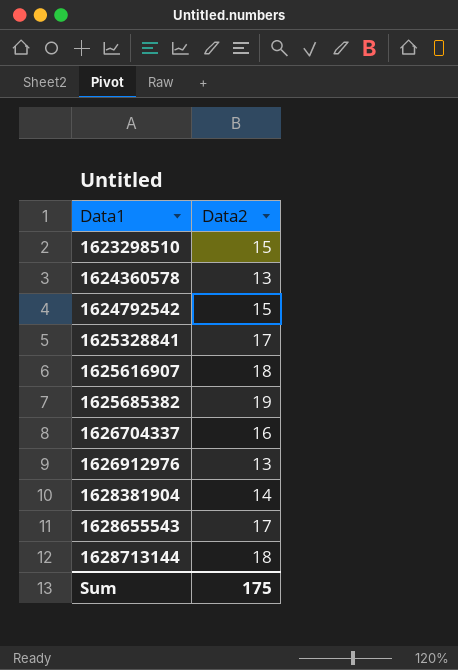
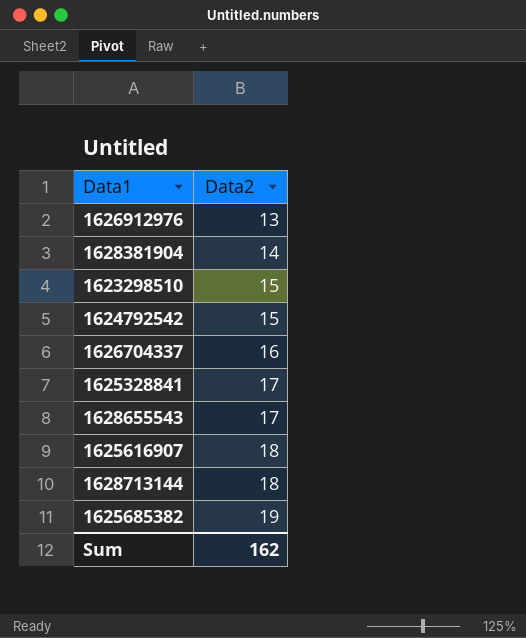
row order: Data1 ascending -> Data2 ascending
row 1624360578: 13 -> none
Sum | Data2: 175 -> 162

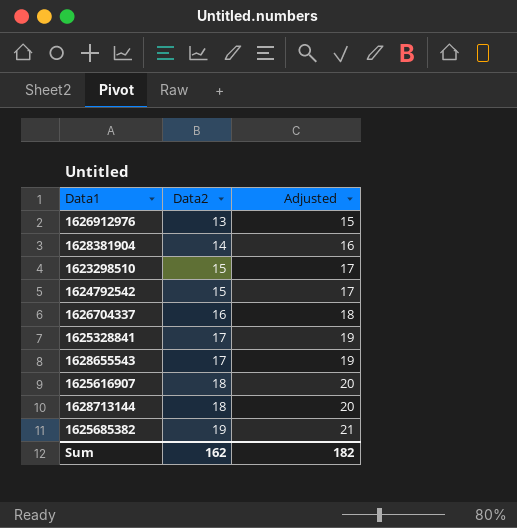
column Adjusted | formula: none -> [Data2] + 2

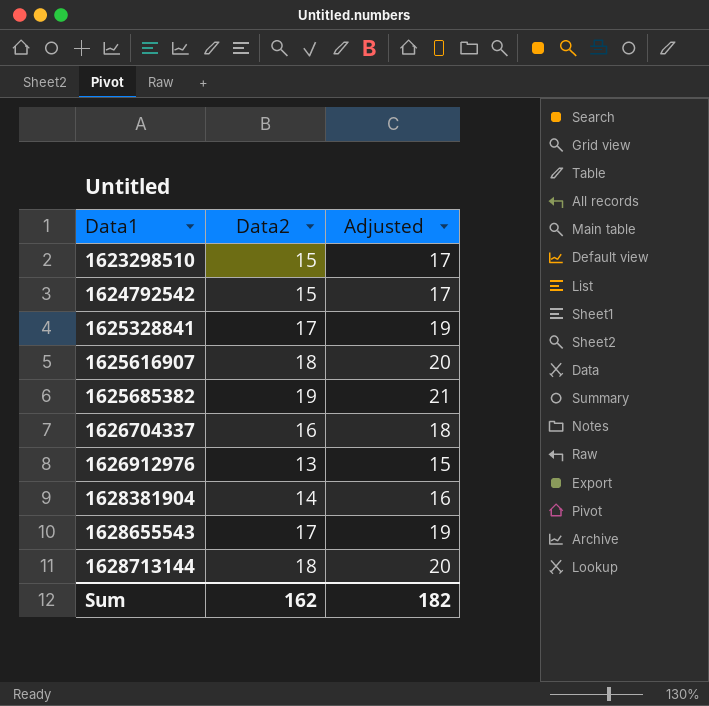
row order: Data2 ascending -> Data1 ascending

